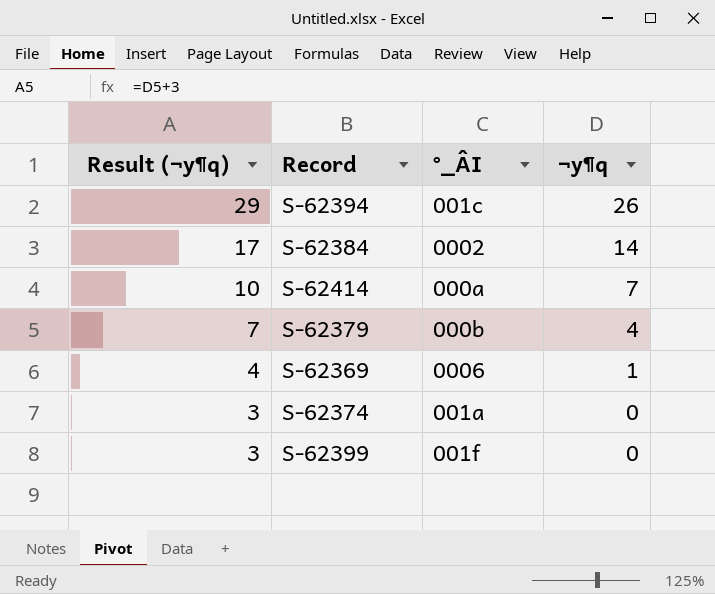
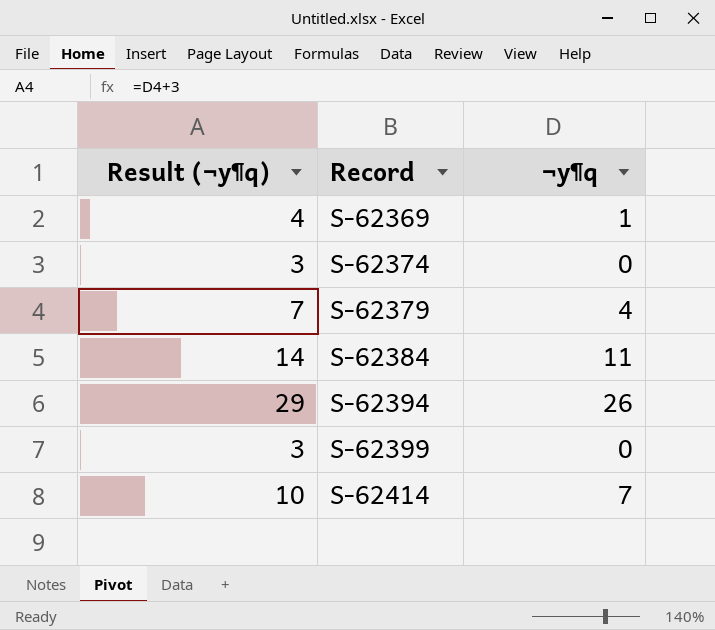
row order: Result (¬y¶q) descending -> Record ascending
column °_ÂI | position: 3 -> none
S-62384 | Result (¬y¶q): 17 -> 14
S-62384 | ¬y¶q: 14 -> 11

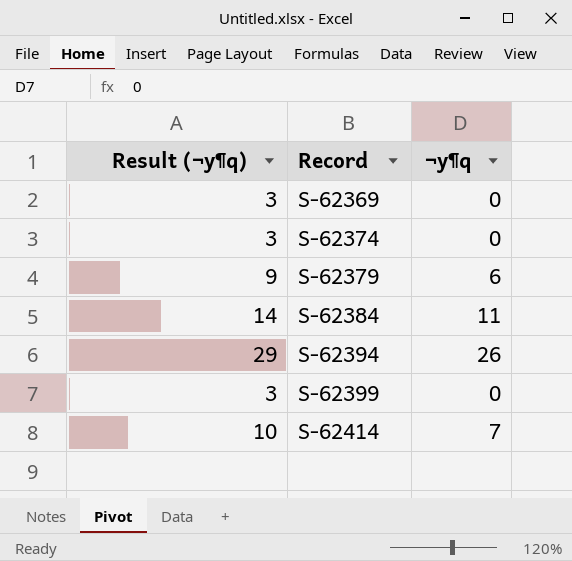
S-62369 | Result (¬y¶q): 4 -> 3
S-62369 | ¬y¶q: 1 -> 0
S-62379 | Result (¬y¶q): 7 -> 9
S-62379 | ¬y¶q: 4 -> 6

